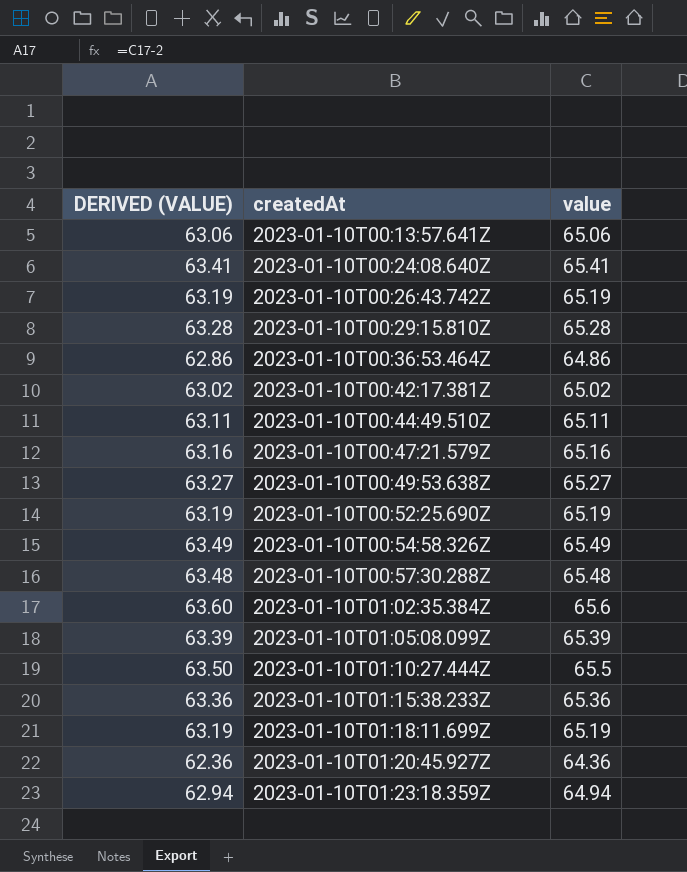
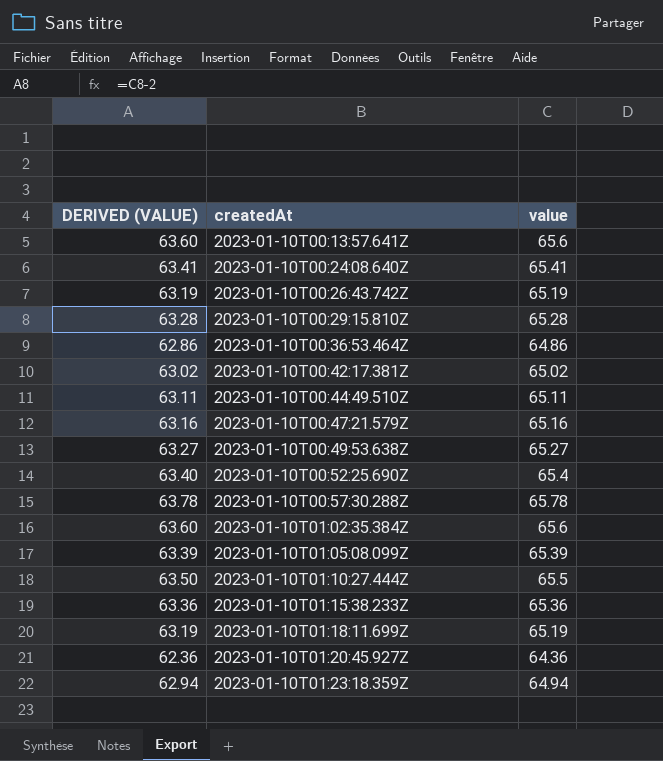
row 2023-01-10T00:54:58.326Z: 63.49 | 65.49 -> none
2023-01-10T00:13:57.641Z | DERIVED (VALUE): 63.06 -> 63.60
2023-01-10T00:13:57.641Z | value: 65.06 -> 65.6
2023-01-10T00:52:25.690Z | DERIVED (VALUE): 63.19 -> 63.40
2023-01-10T00:52:25.690Z | value: 65.19 -> 65.4
2023-01-10T00:57:30.288Z | DERIVED (VALUE): 63.48 -> 63.78
2023-01-10T00:57:30.288Z | value: 65.48 -> 65.78

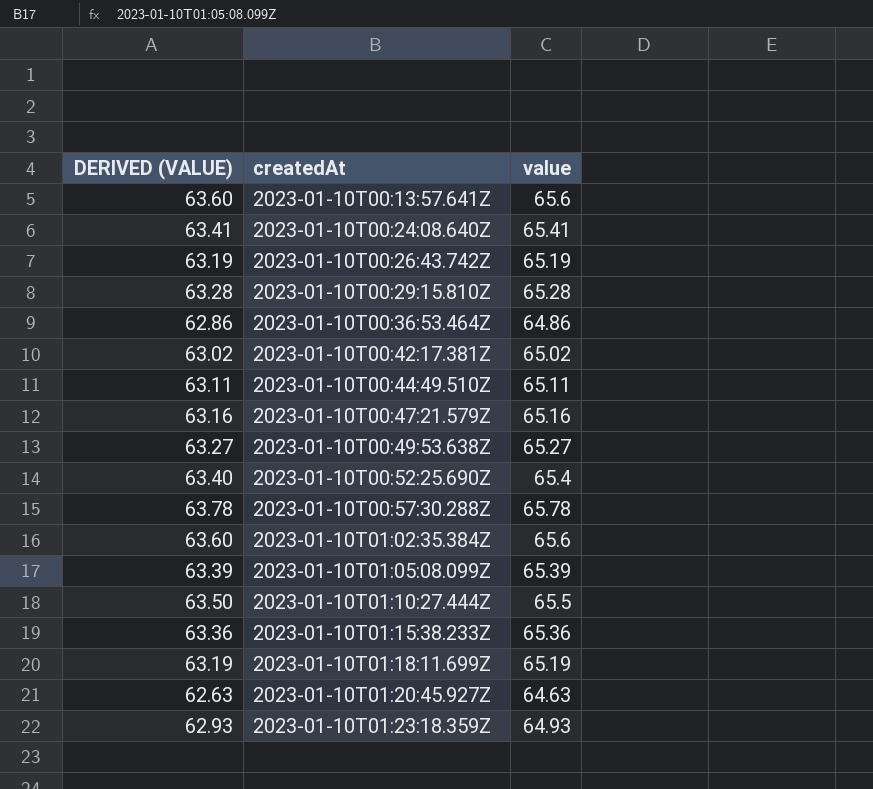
2023-01-10T01:20:45.927Z | DERIVED (VALUE): 62.36 -> 62.63
2023-01-10T01:20:45.927Z | value: 64.36 -> 64.63
2023-01-10T01:23:18.359Z | DERIVED (VALUE): 62.94 -> 62.93
2023-01-10T01:23:18.359Z | value: 64.94 -> 64.93

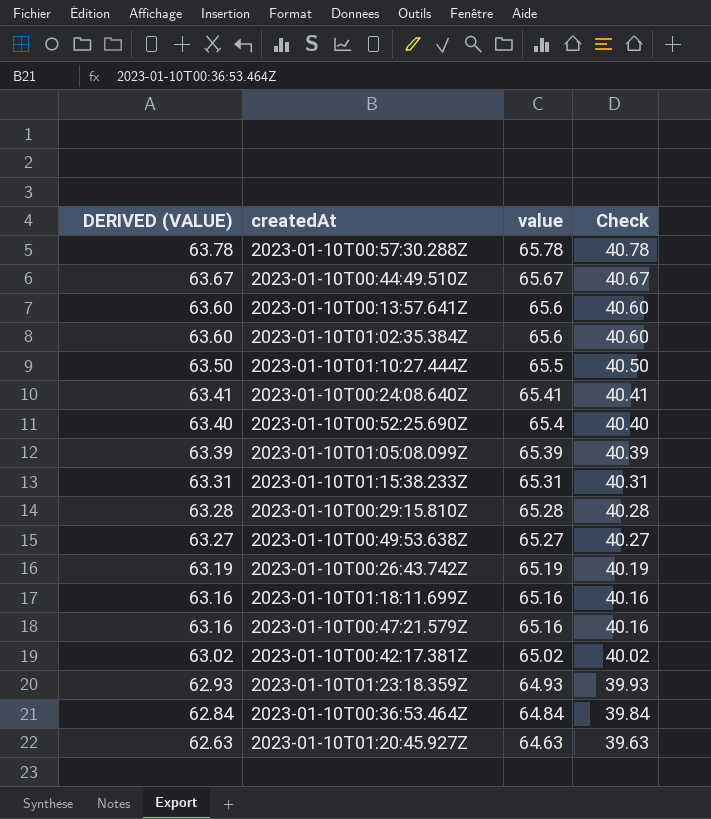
row order: createdAt ascending -> DERIVED (VALUE) descending
column Check | formula: none -> [value] - 25
2023-01-10T00:44:49.510Z | DERIVED (VALUE): 63.11 -> 63.67
2023-01-10T00:44:49.510Z | value: 65.11 -> 65.67
2023-01-10T01:15:38.233Z | DERIVED (VALUE): 63.36 -> 63.31
2023-01-10T01:15:38.233Z | value: 65.36 -> 65.31
2023-01-10T01:18:11.699Z | DERIVED (VALUE): 63.19 -> 63.16
2023-01-10T01:18:11.699Z | value: 65.19 -> 65.16
2023-01-10T00:36:53.464Z | DERIVED (VALUE): 62.86 -> 62.84
2023-01-10T00:36:53.464Z | value: 64.86 -> 64.84

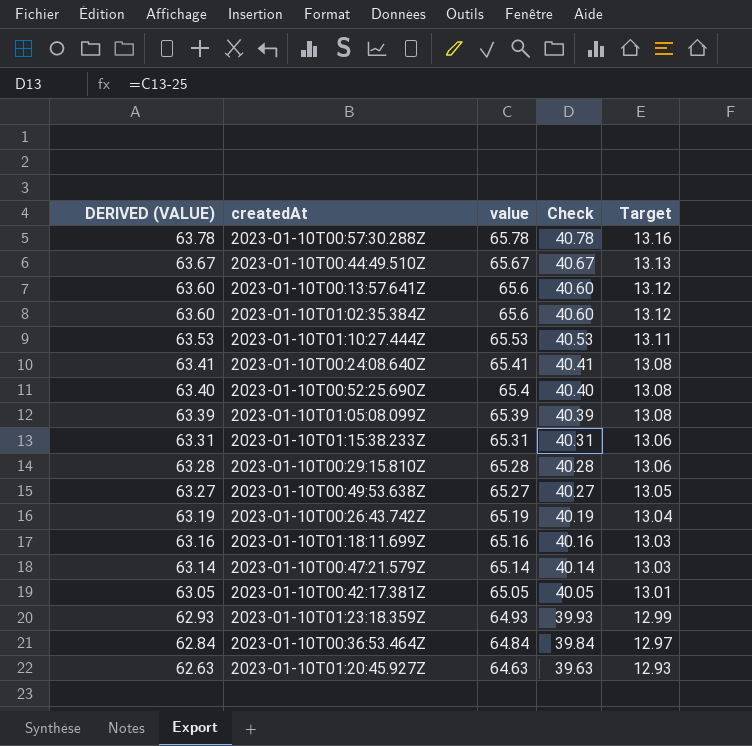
column Target | formula: none -> [value] * 0.2
2023-01-10T01:10:27.444Z | DERIVED (VALUE): 63.50 -> 63.53
2023-01-10T01:10:27.444Z | value: 65.5 -> 65.53
2023-01-10T01:10:27.444Z | Check: 40.50 -> 40.53
2023-01-10T00:47:21.579Z | DERIVED (VALUE): 63.16 -> 63.14
2023-01-10T00:47:21.579Z | value: 65.16 -> 65.14
2023-01-10T00:47:21.579Z | Check: 40.16 -> 40.14
2023-01-10T00:42:17.381Z | DERIVED (VALUE): 63.02 -> 63.05
2023-01-10T00:42:17.381Z | value: 65.02 -> 65.05
2023-01-10T00:42:17.381Z | Check: 40.02 -> 40.05

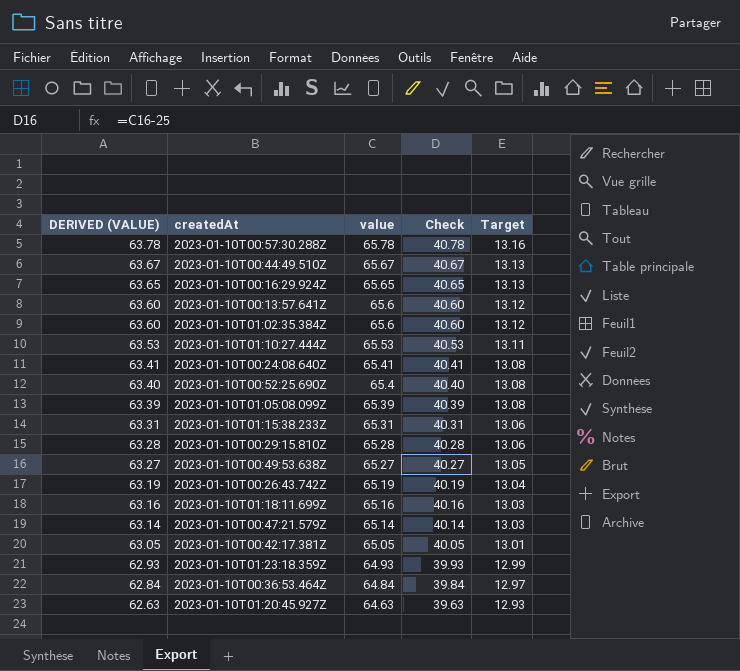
row 2023-01-10T00:16:29.924Z: none -> 63.65 | 65.65 | 40.65 | 13.13

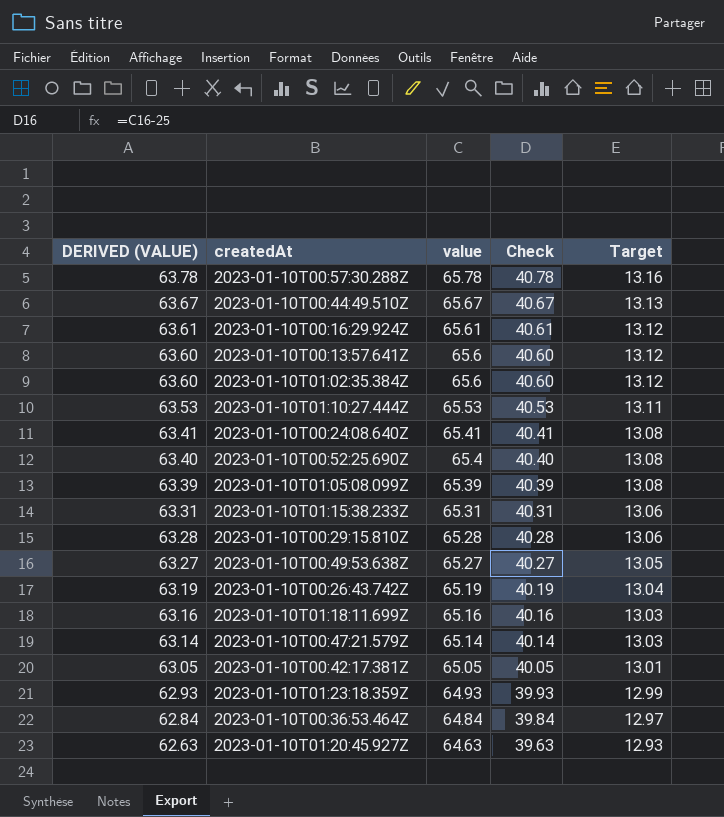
2023-01-10T00:16:29.924Z | DERIVED (VALUE): 63.65 -> 63.61
2023-01-10T00:16:29.924Z | value: 65.65 -> 65.61
2023-01-10T00:16:29.924Z | Check: 40.65 -> 40.61
2023-01-10T00:16:29.924Z | Target: 13.13 -> 13.12

